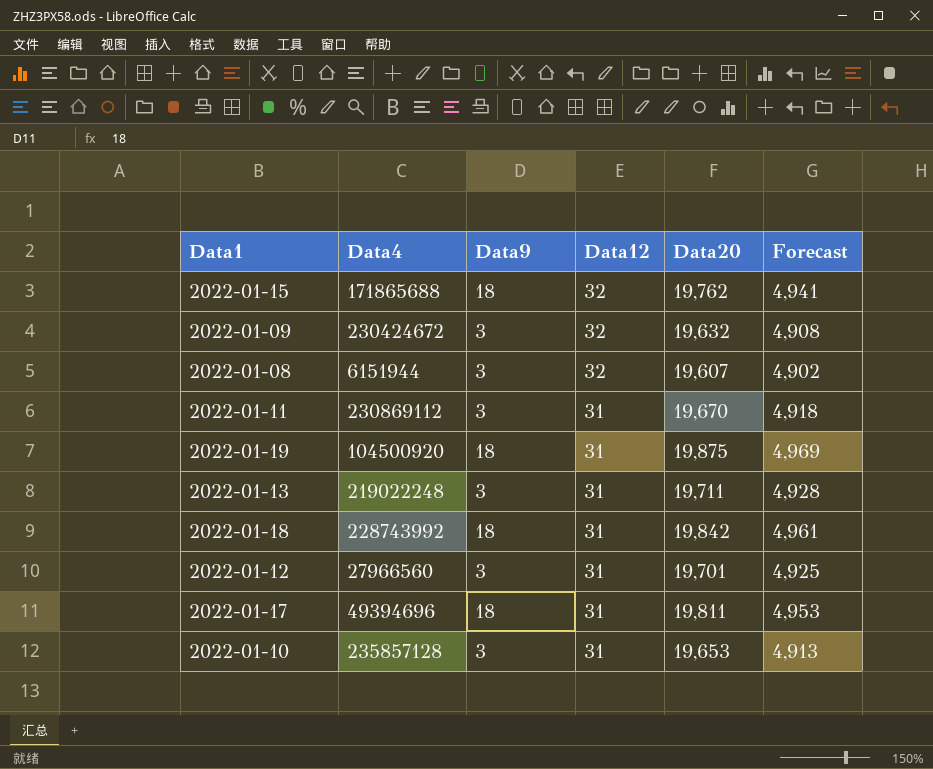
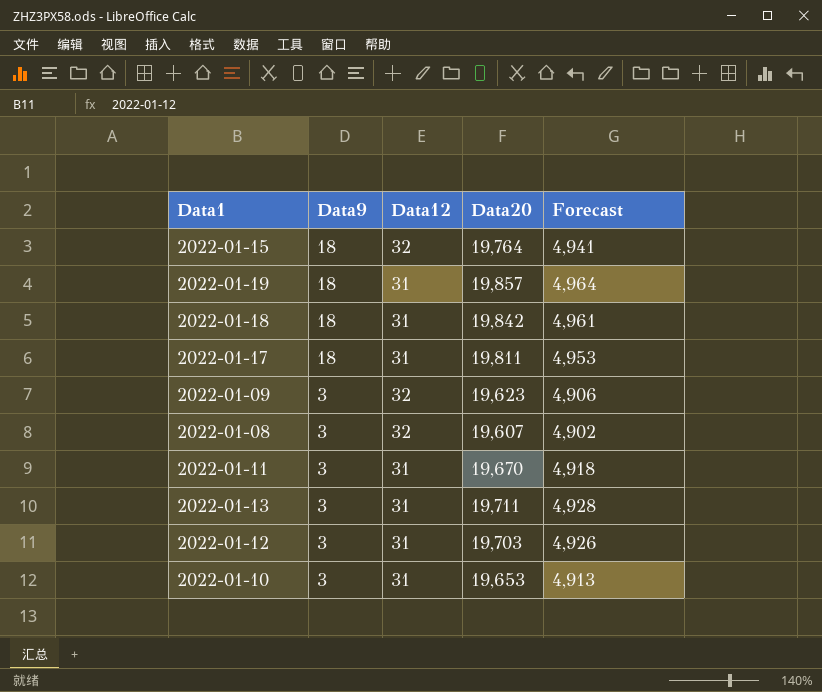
row order: Data12 descending -> Data9 descending
column Data4 | position: 2 -> none
2022-01-15 | Data20: 19,762 -> 19,764
2022-01-19 | Data20: 19,875 -> 19,857
2022-01-19 | Forecast: 4,969 -> 4,964
2022-01-09 | Data20: 19,632 -> 19,623
2022-01-09 | Forecast: 4,908 -> 4,906
2022-01-12 | Data20: 19,701 -> 19,703
2022-01-12 | Forecast: 4,925 -> 4,926

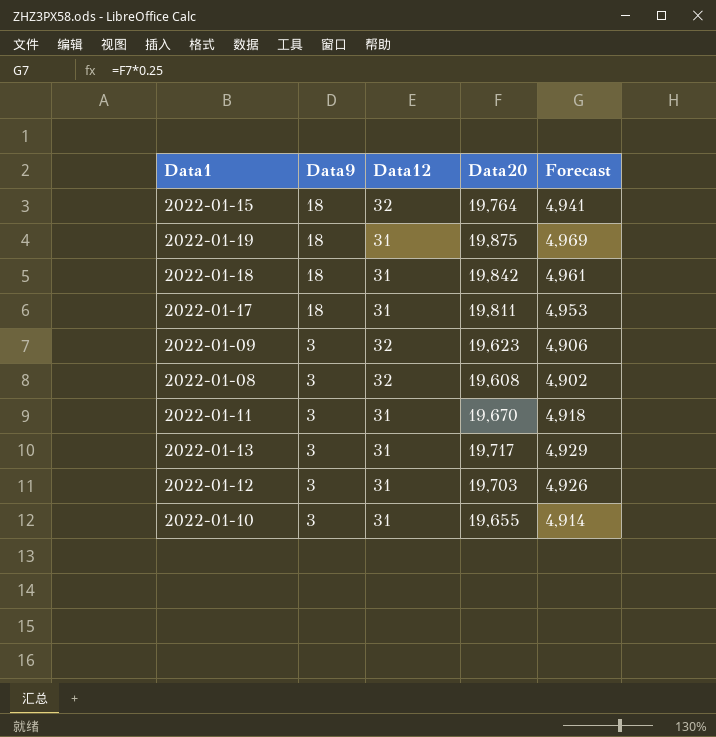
2022-01-19 | Data20: 19,857 -> 19,875
2022-01-19 | Forecast: 4,964 -> 4,969
2022-01-08 | Data20: 19,607 -> 19,608
2022-01-13 | Data20: 19,711 -> 19,717
2022-01-13 | Forecast: 4,928 -> 4,929
2022-01-10 | Data20: 19,653 -> 19,655
2022-01-10 | Forecast: 4,913 -> 4,914

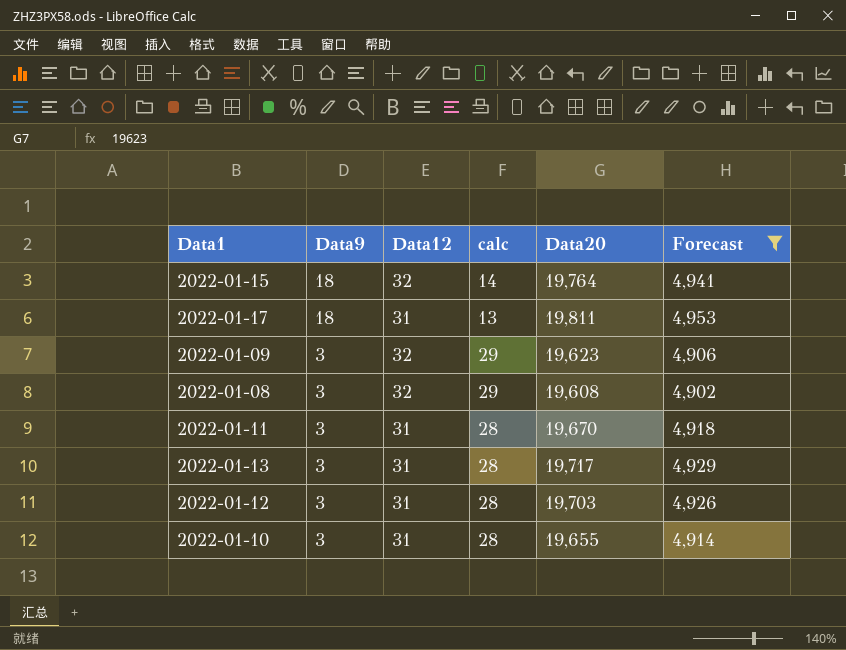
filter: none -> Forecast <= 4,953
column calc | formula: none -> [Data12] - [Data9]

